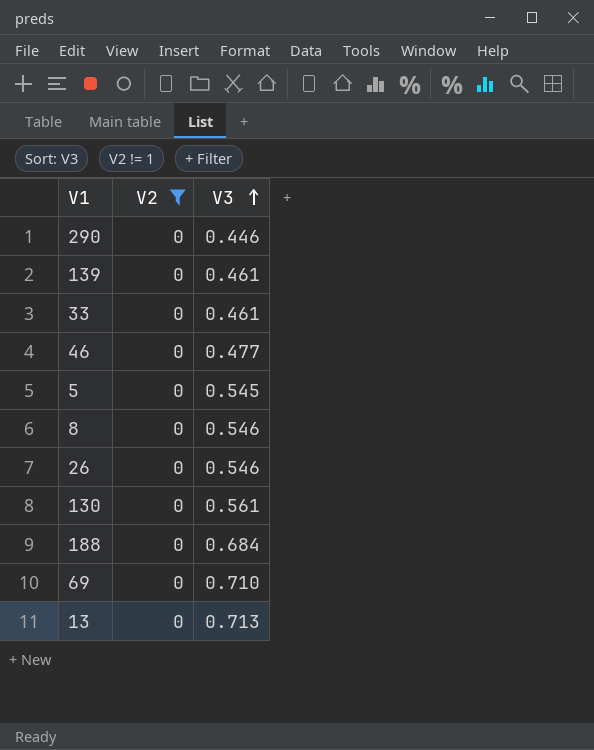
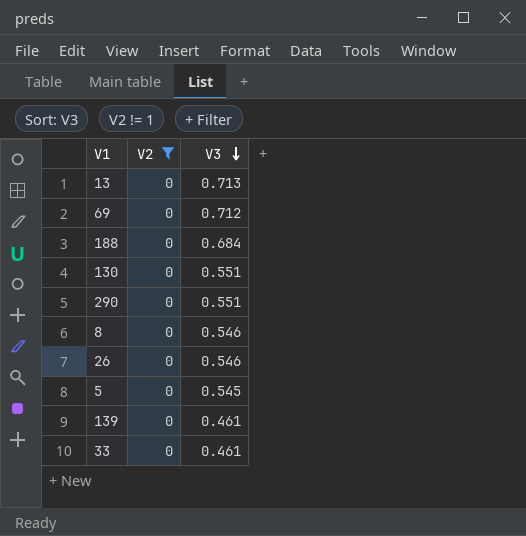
row order: V3 ascending -> V3 descending
row 46: 0 | 0.477 -> none
69 | V3: 0.710 -> 0.712
130 | V3: 0.561 -> 0.551
290 | V3: 0.446 -> 0.551

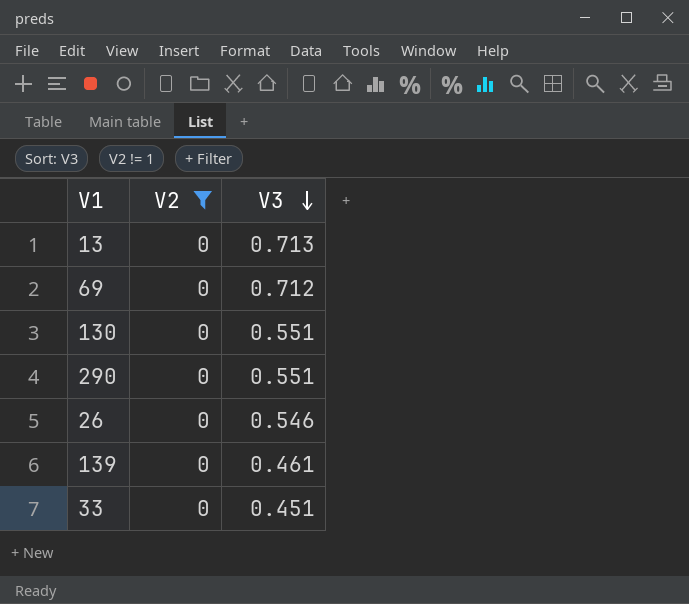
row 188: 0 | 0.684 -> none
row 8: 0 | 0.546 -> none
row 5: 0 | 0.545 -> none
33 | V3: 0.461 -> 0.451

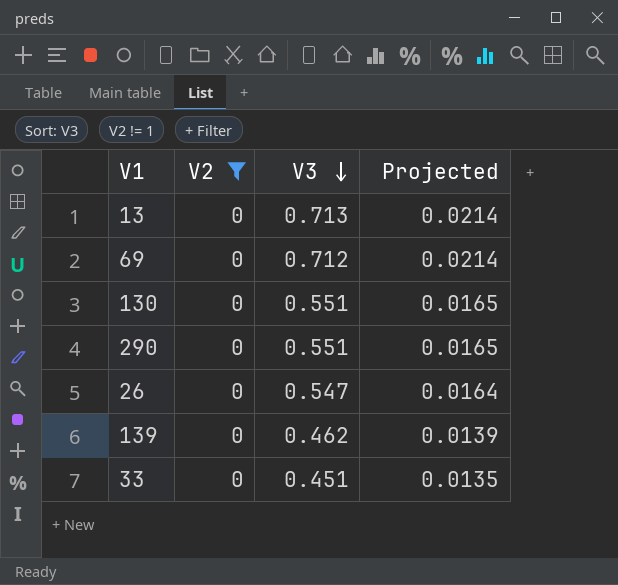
column Projected | formula: none -> [V3] * 0.03
26 | V3: 0.546 -> 0.547
139 | V3: 0.461 -> 0.462

